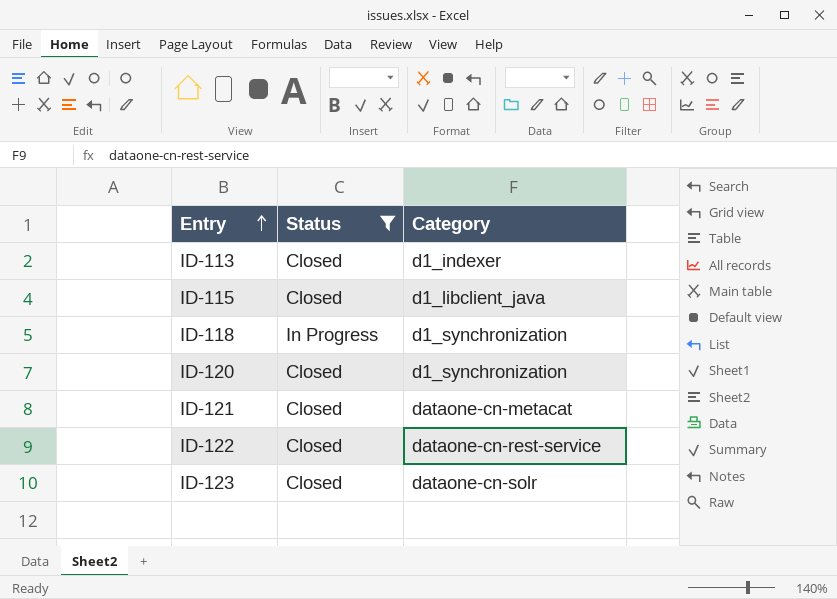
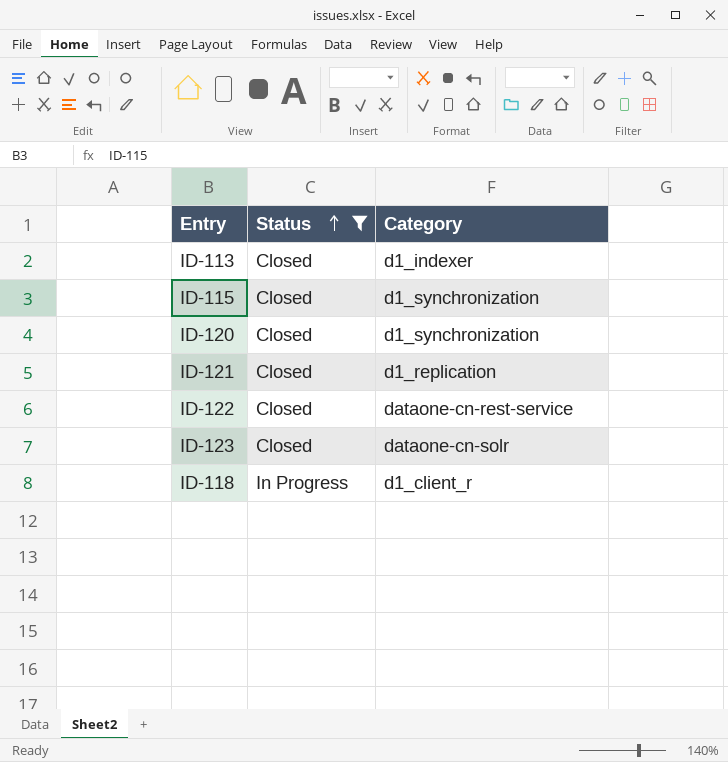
row order: Entry ascending -> Status ascending
ID-115 | Category: d1_libclient_java -> d1_synchronization
ID-121 | Category: dataone-cn-metacat -> d1_replication
ID-118 | Category: d1_synchronization -> d1_client_r

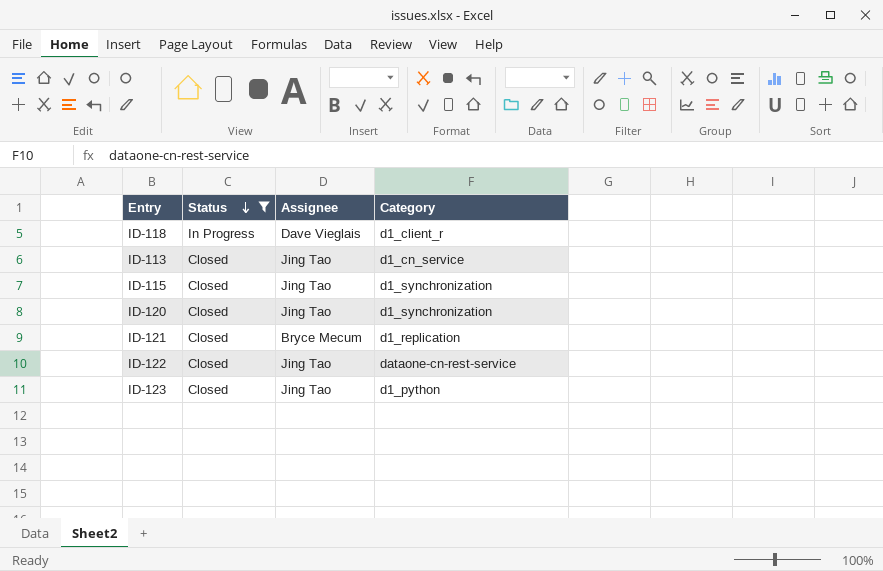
row order: Status ascending -> Status descending
column Assignee | position: none -> 3
ID-113 | Category: d1_indexer -> d1_cn_service
ID-123 | Category: dataone-cn-solr -> d1_python

